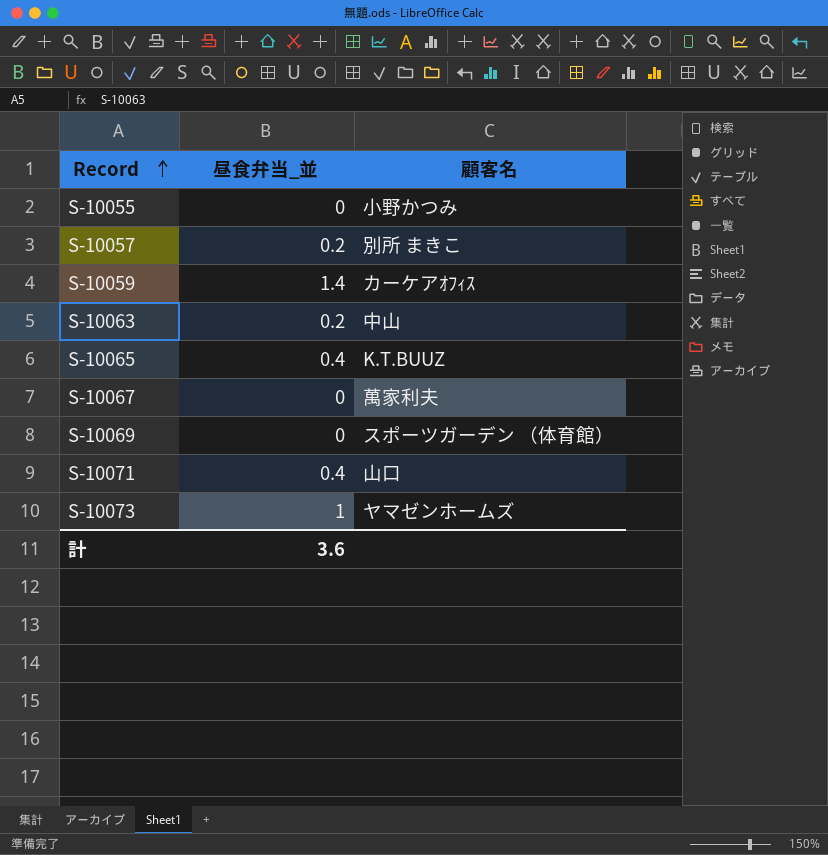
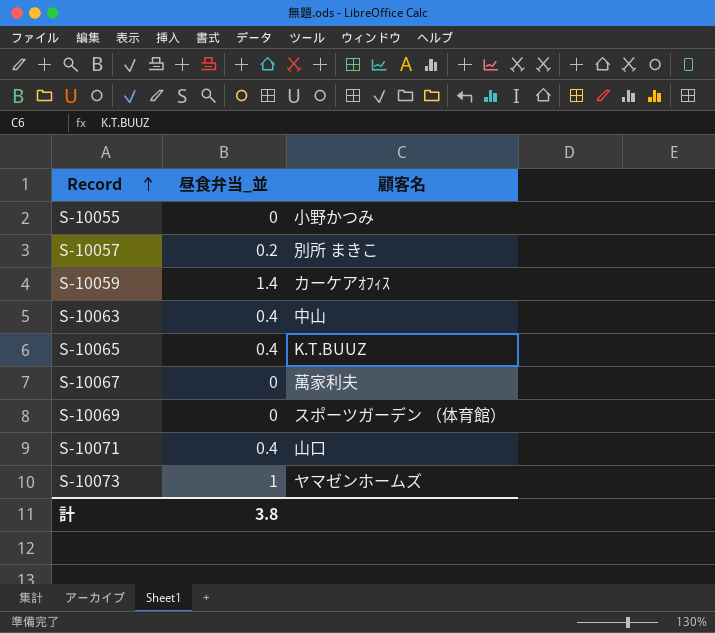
S-10063 | 昼食弁当_並: 0.2 -> 0.4
計 | 昼食弁当_並: 3.6 -> 3.8

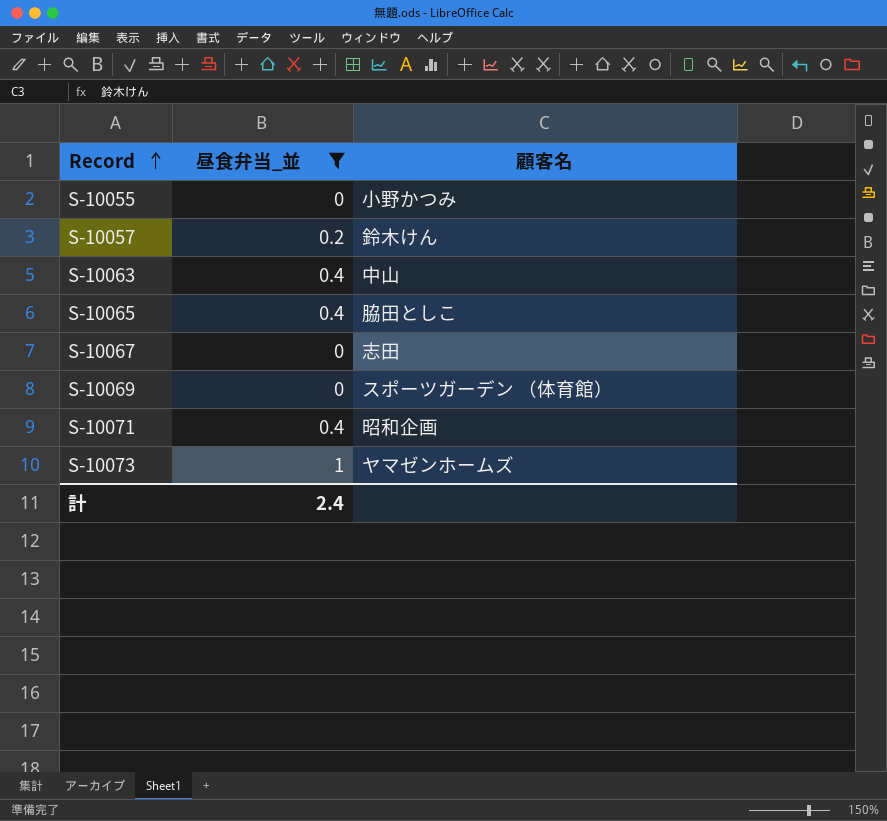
filter: none -> 昼食弁当_並 != 1.4
S-10057 | 顧客名: 別所 まきこ -> 鈴木けん
S-10065 | 顧客名: K.T.BUUZ -> 脇田としこ
S-10067 | 顧客名: 萬家利夫 -> 志田
S-10071 | 顧客名: 山口 -> 昭和企画
計 | 昼食弁当_並: 3.8 -> 2.4

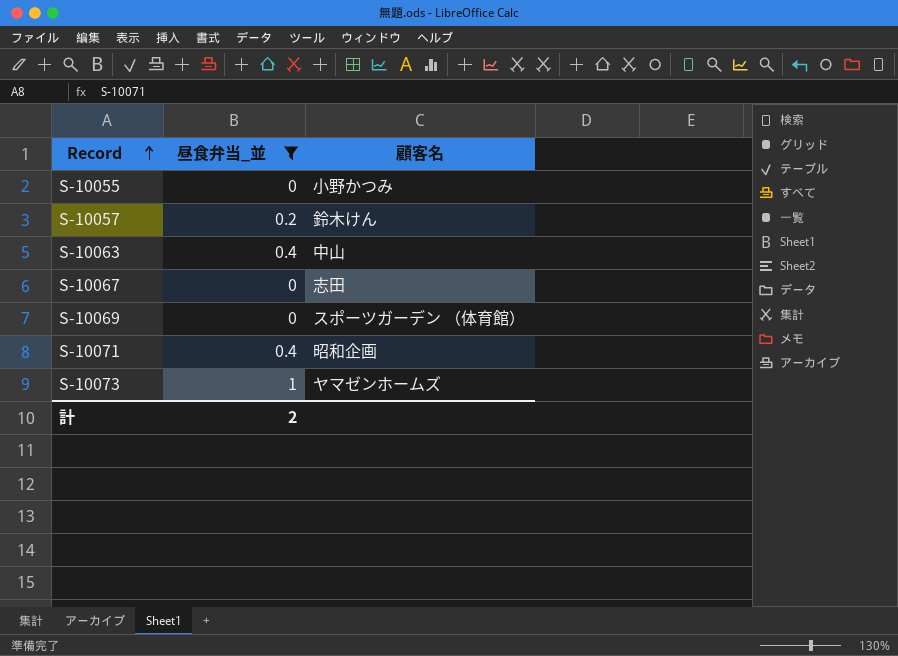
row S-10065: 0.4 | 脇田としこ -> none
計 | 昼食弁当_並: 2.4 -> 2

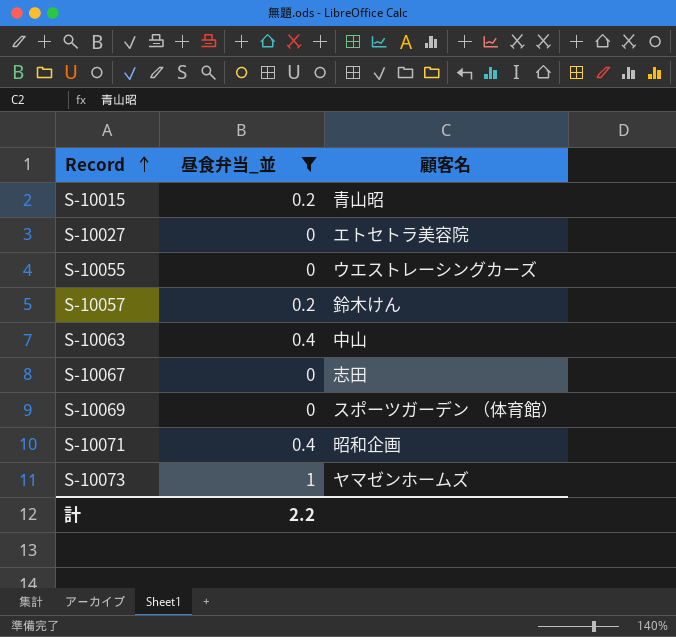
row S-10015: none -> 0.2 | 青山昭
row S-10027: none -> 0 | エトセトラ美容院
S-10055 | 顧客名: 小野かつみ -> ウエストレーシングカーズ
計 | 昼食弁当_並: 2 -> 2.2

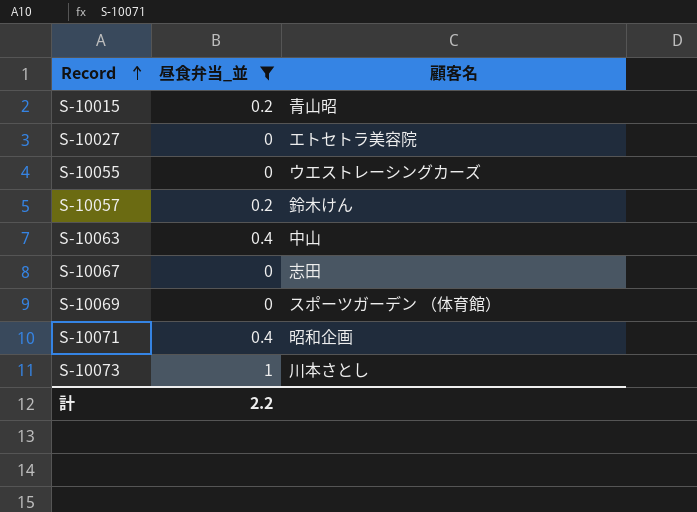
S-10073 | 顧客名: ヤマゼンホームズ -> 川本さとし

